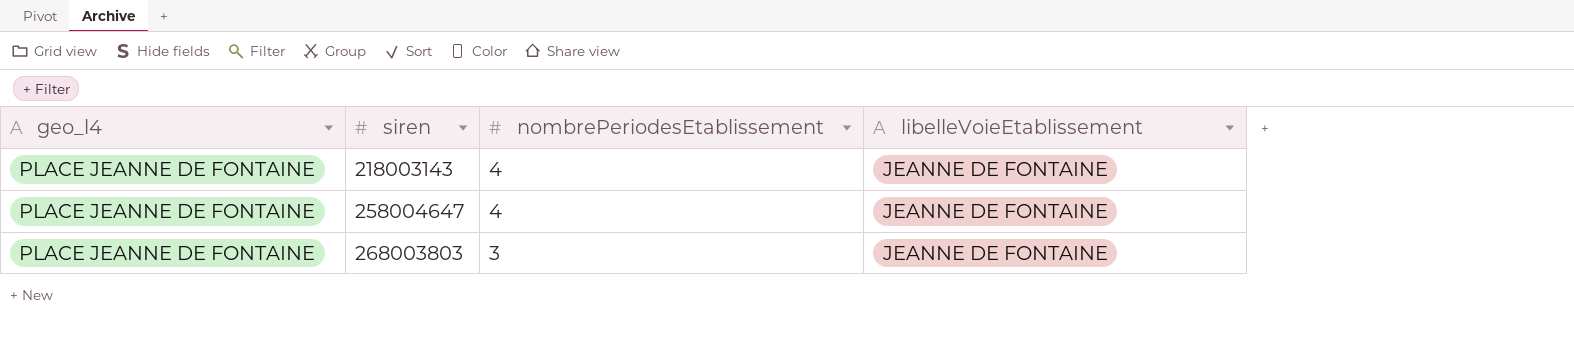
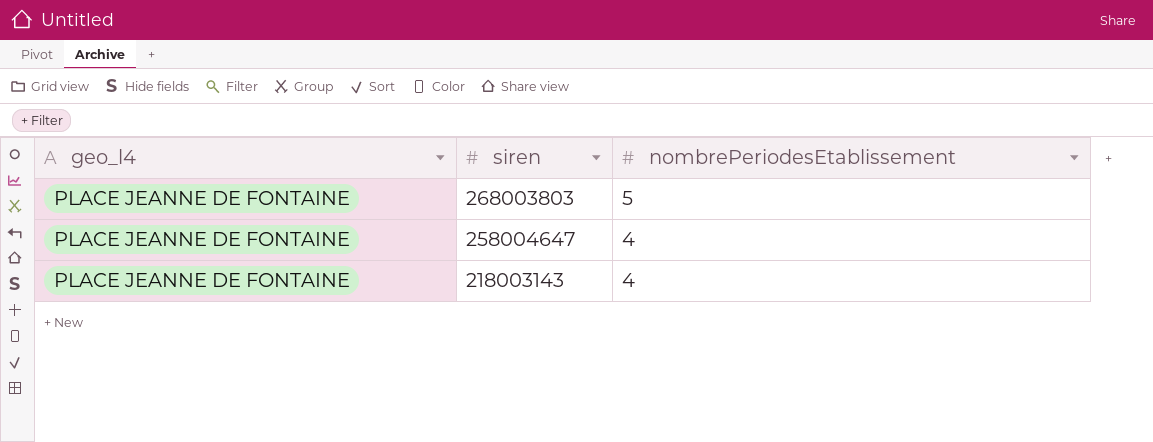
row order: siren ascending -> siren descending
column libelleVoieEtablissement | position: 4 -> none
268003803 | nombrePeriodesEtablissement: 3 -> 5

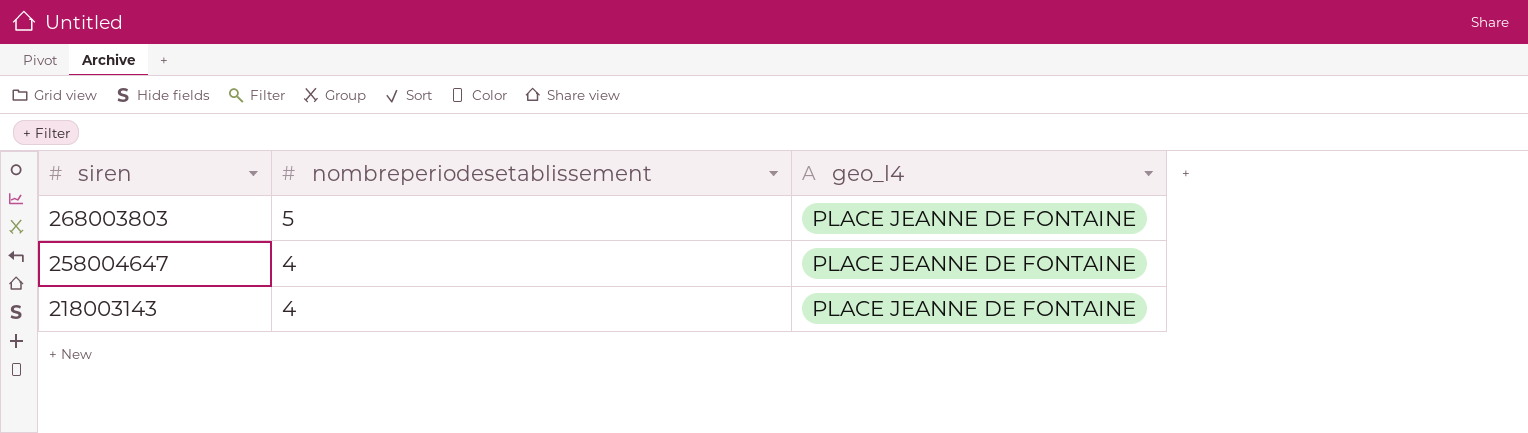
column name: nombrePeriodesEtablissement -> nombreperiodesetablissement
column geo_l4 | position: 1 -> 3

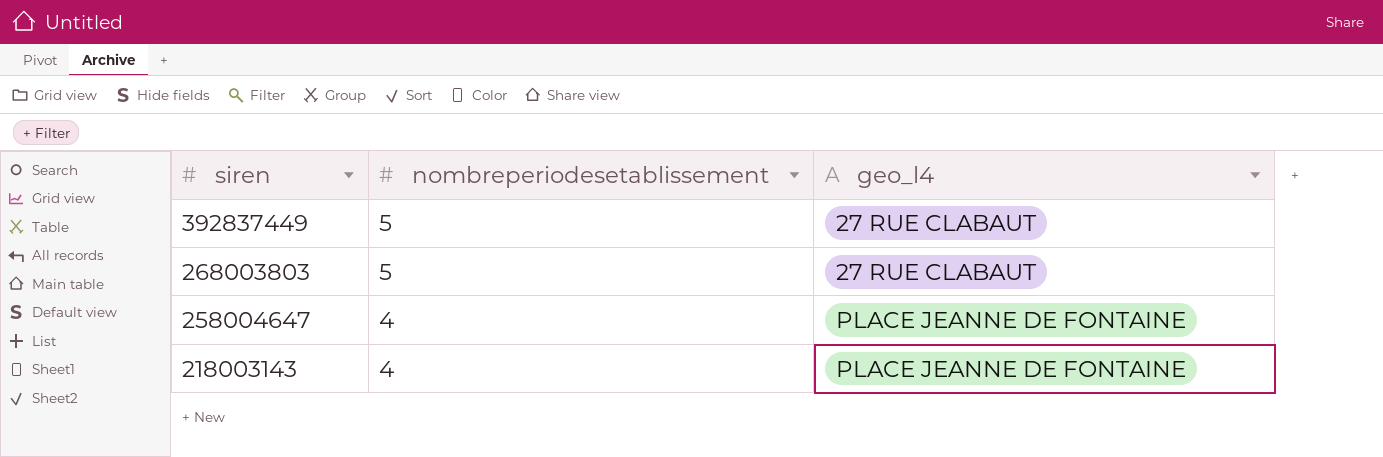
row 392837449: none -> 5 | 27 RUE CLABAUT
268003803 | geo_l4: PLACE JEANNE DE FONTAINE -> 27 RUE CLABAUT

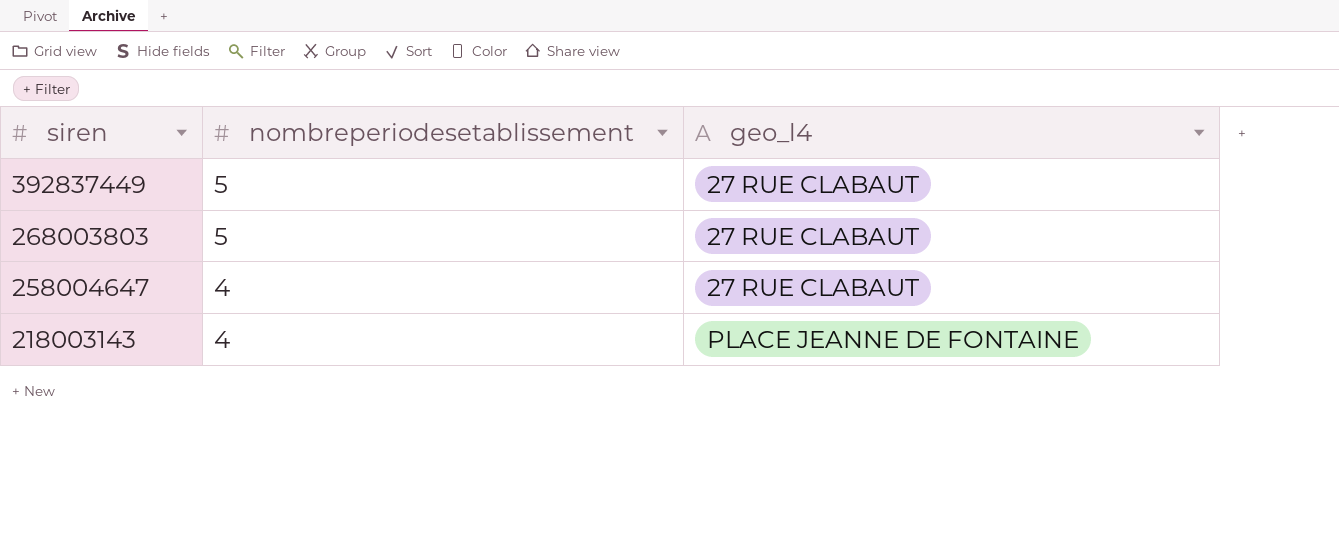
258004647 | geo_l4: PLACE JEANNE DE FONTAINE -> 27 RUE CLABAUT

